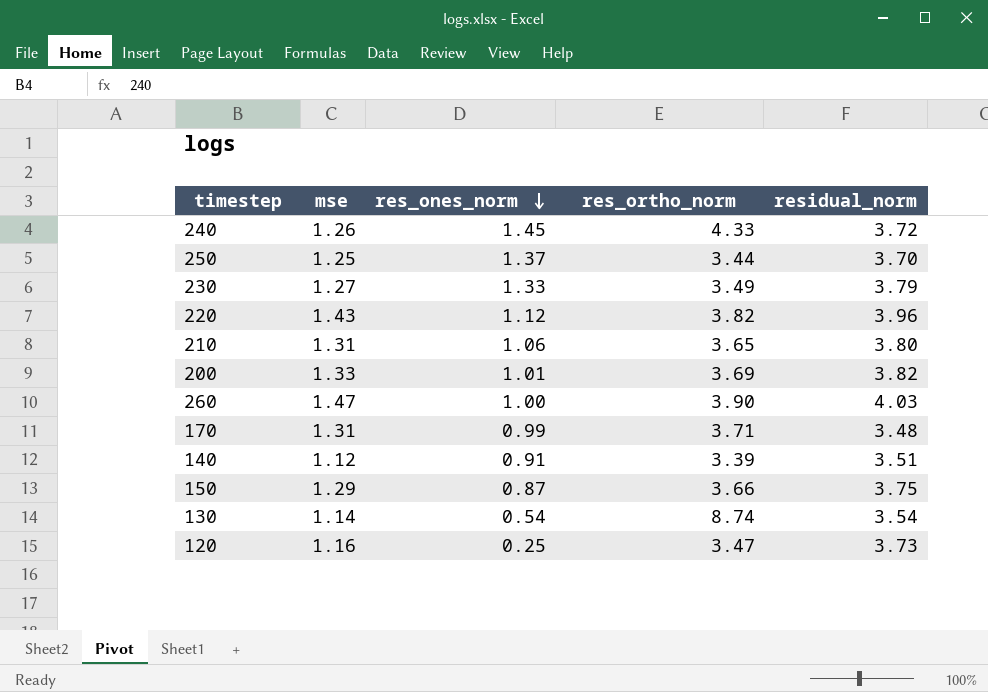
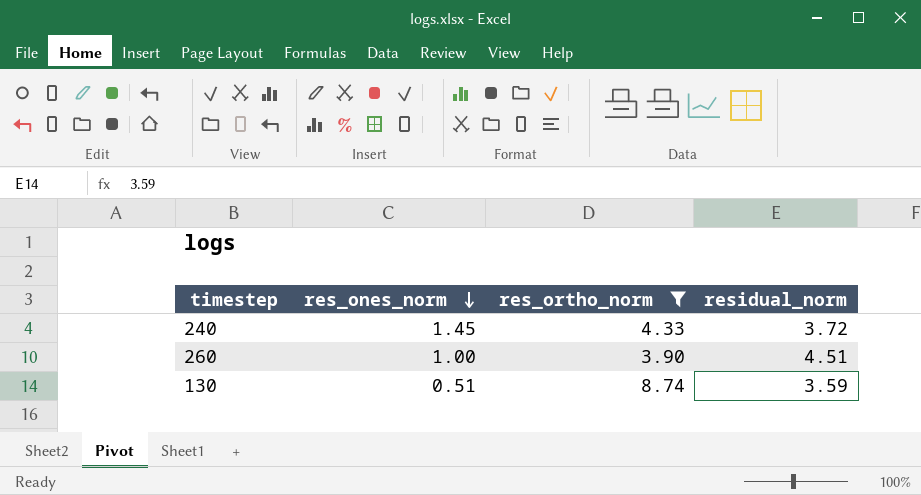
filter: none -> res_ortho_norm >= 3.90
column mse | position: 2 -> none
260 | residual_norm: 4.03 -> 4.51
130 | res_ones_norm: 0.54 -> 0.51
130 | residual_norm: 3.54 -> 3.59

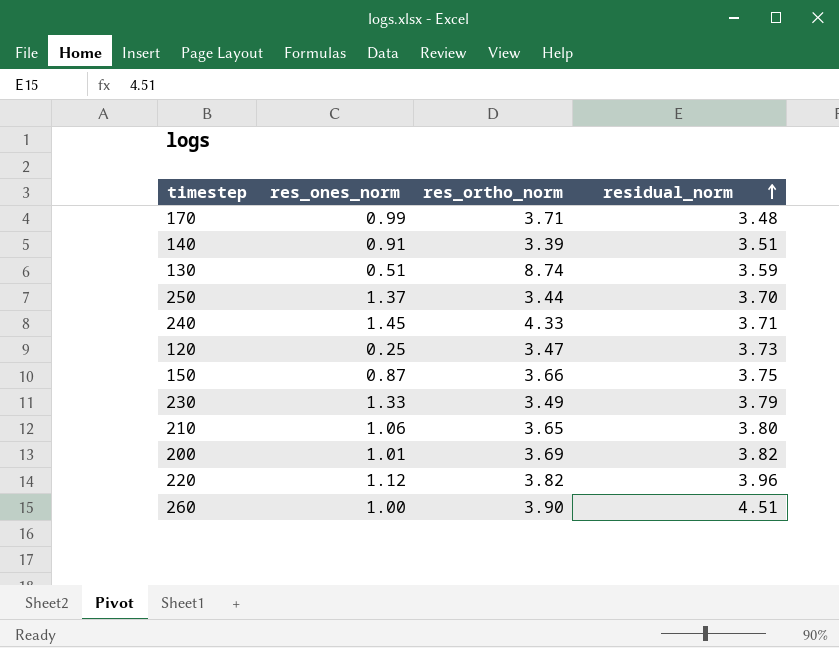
filter: res_ortho_norm >= 3.90 -> none
row order: res_ones_norm descending -> residual_norm ascending
240 | residual_norm: 3.72 -> 3.71

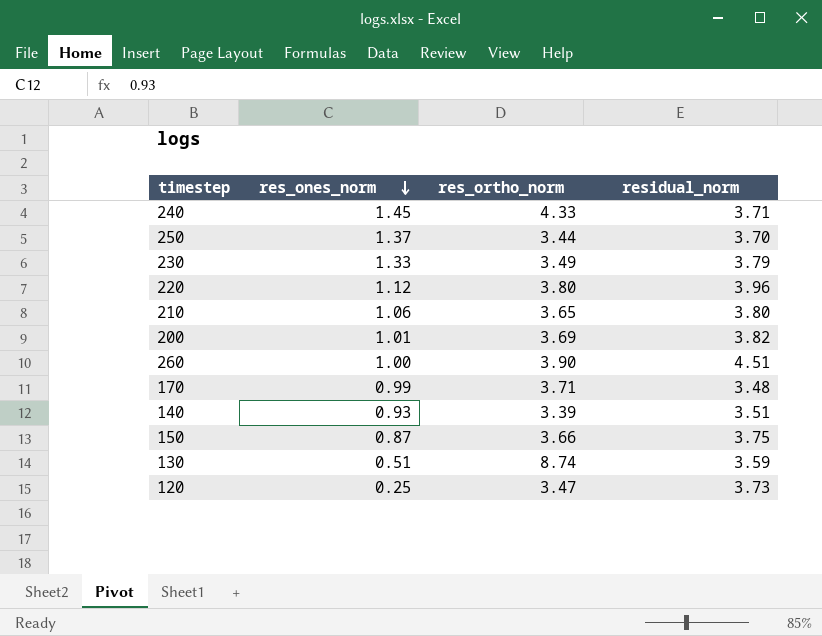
row order: residual_norm ascending -> res_ones_norm descending
220 | res_ortho_norm: 3.82 -> 3.80
140 | res_ones_norm: 0.91 -> 0.93

